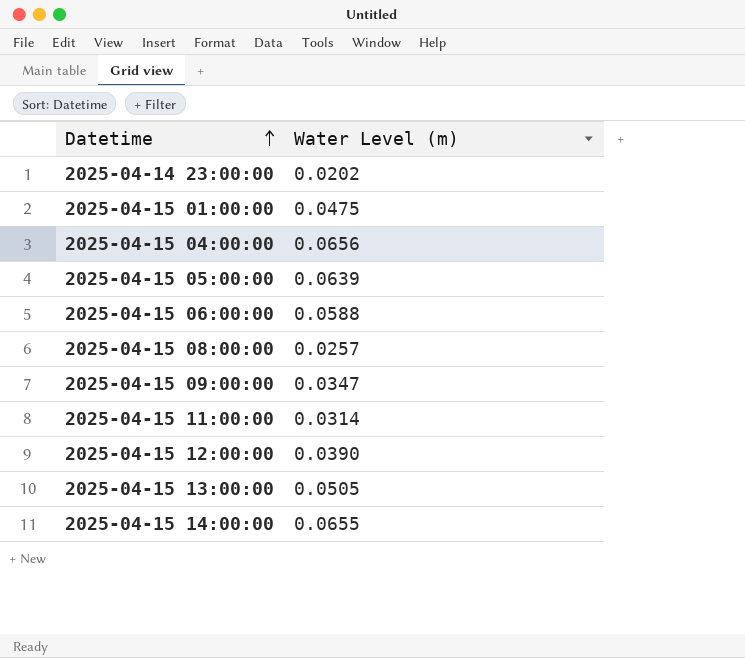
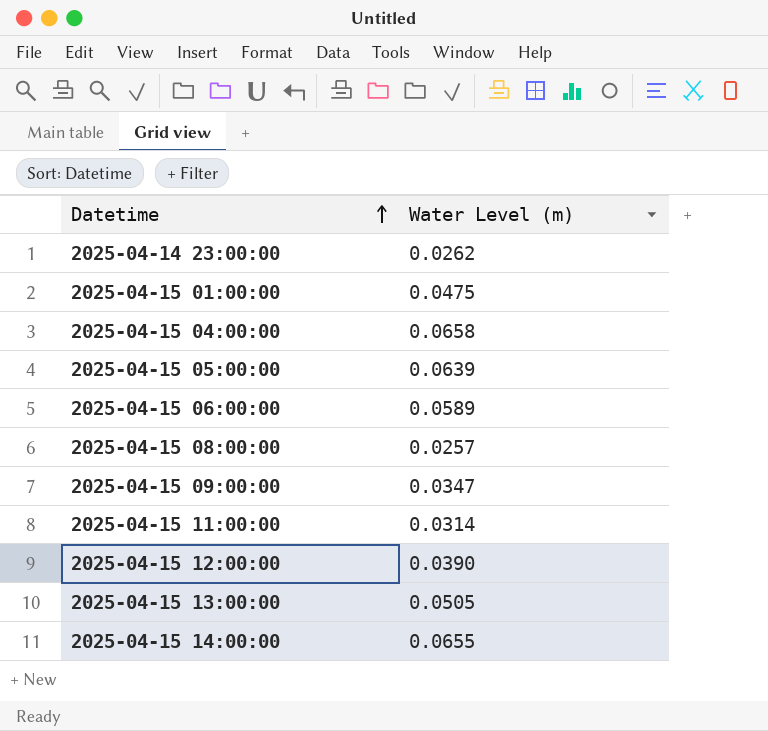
2025-04-14 23:00:00 | Water Level (m): 0.0202 -> 0.0262
2025-04-15 04:00:00 | Water Level (m): 0.0656 -> 0.0658
2025-04-15 06:00:00 | Water Level (m): 0.0588 -> 0.0589

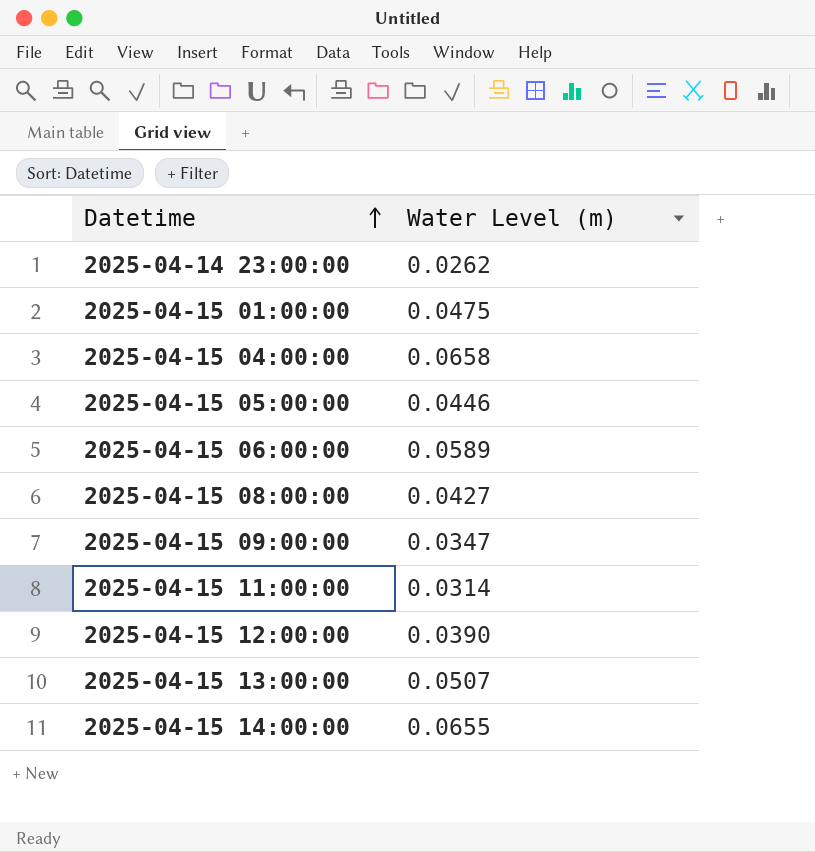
2025-04-15 05:00:00 | Water Level (m): 0.0639 -> 0.0446
2025-04-15 08:00:00 | Water Level (m): 0.0257 -> 0.0427
2025-04-15 13:00:00 | Water Level (m): 0.0505 -> 0.0507

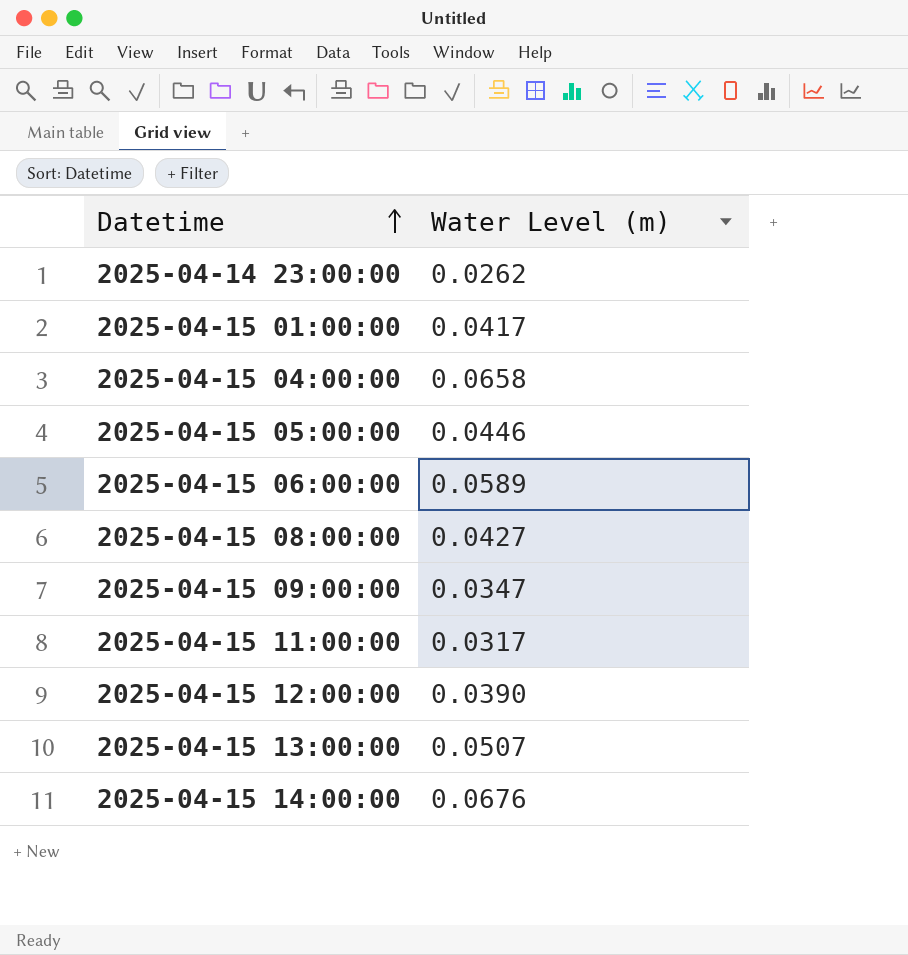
2025-04-15 01:00:00 | Water Level (m): 0.0475 -> 0.0417
2025-04-15 11:00:00 | Water Level (m): 0.0314 -> 0.0317
2025-04-15 14:00:00 | Water Level (m): 0.0655 -> 0.0676

